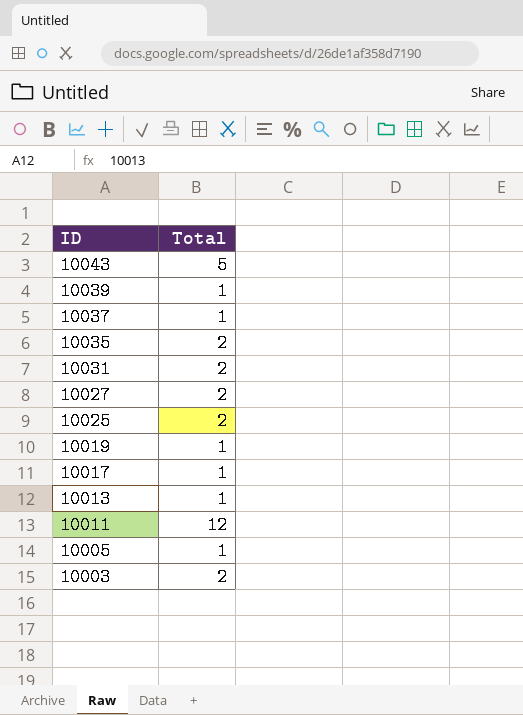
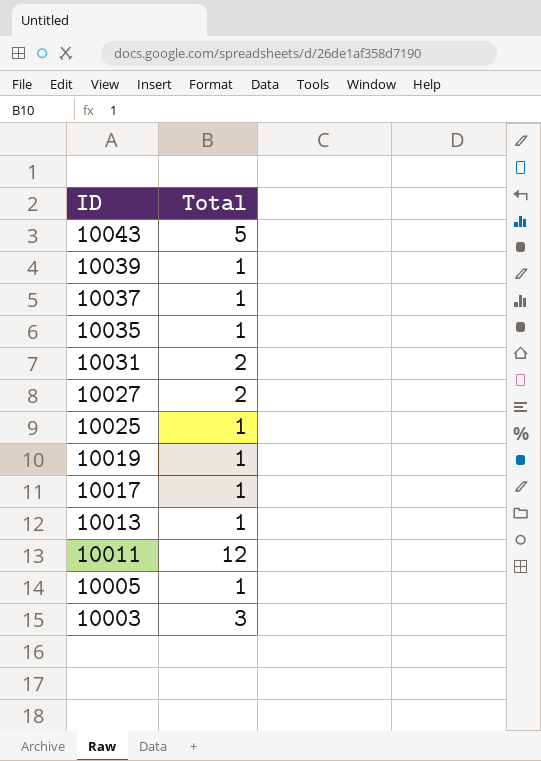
10035 | Total: 2 -> 1
10025 | Total: 2 -> 1
10003 | Total: 2 -> 3

